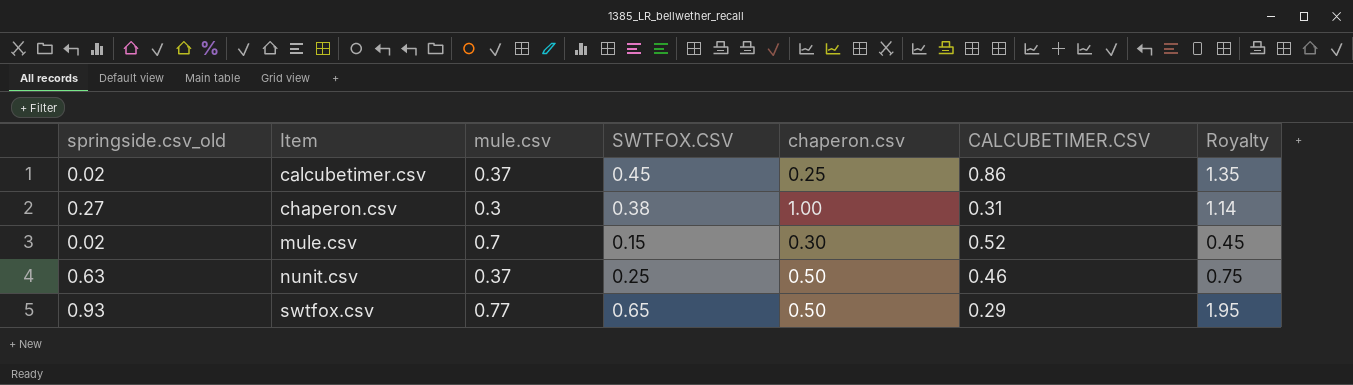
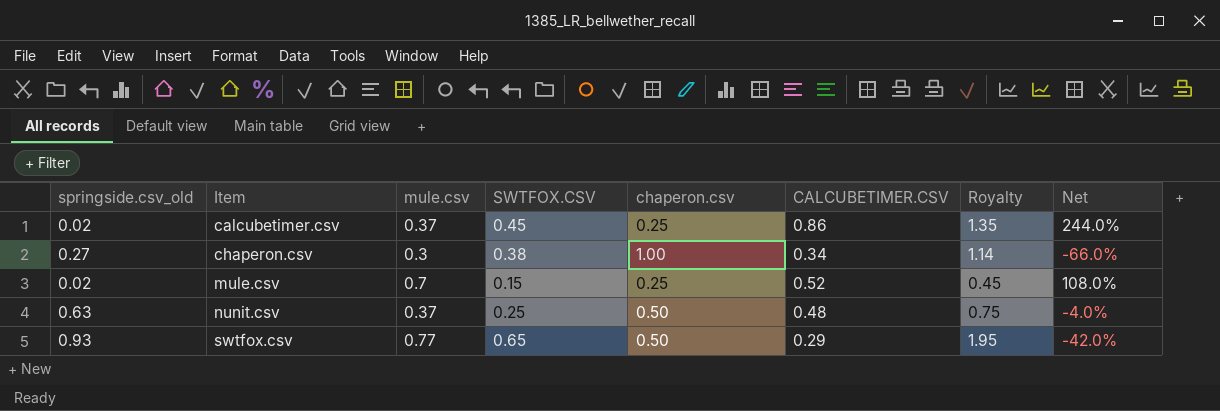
column Net | formula: none -> ([CALCUBETIMER.CSV] - [chaperon.csv]) / [chaperon.csv]
chaperon.csv | CALCUBETIMER.CSV: 0.31 -> 0.34
mule.csv | chaperon.csv: 0.30 -> 0.25
nunit.csv | CALCUBETIMER.CSV: 0.46 -> 0.48

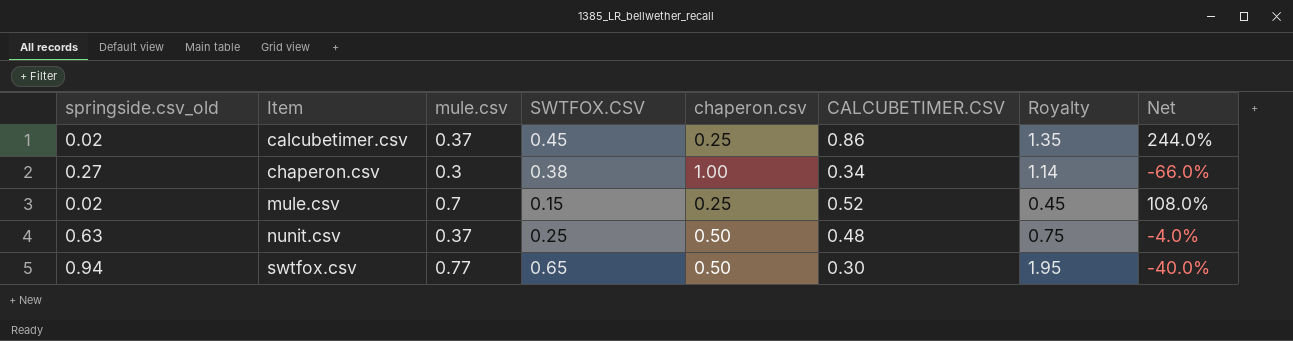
swtfox.csv | springside.csv_old: 0.93 -> 0.94
swtfox.csv | CALCUBETIMER.CSV: 0.29 -> 0.30
swtfox.csv | Net: -42.0% -> -40.0%

